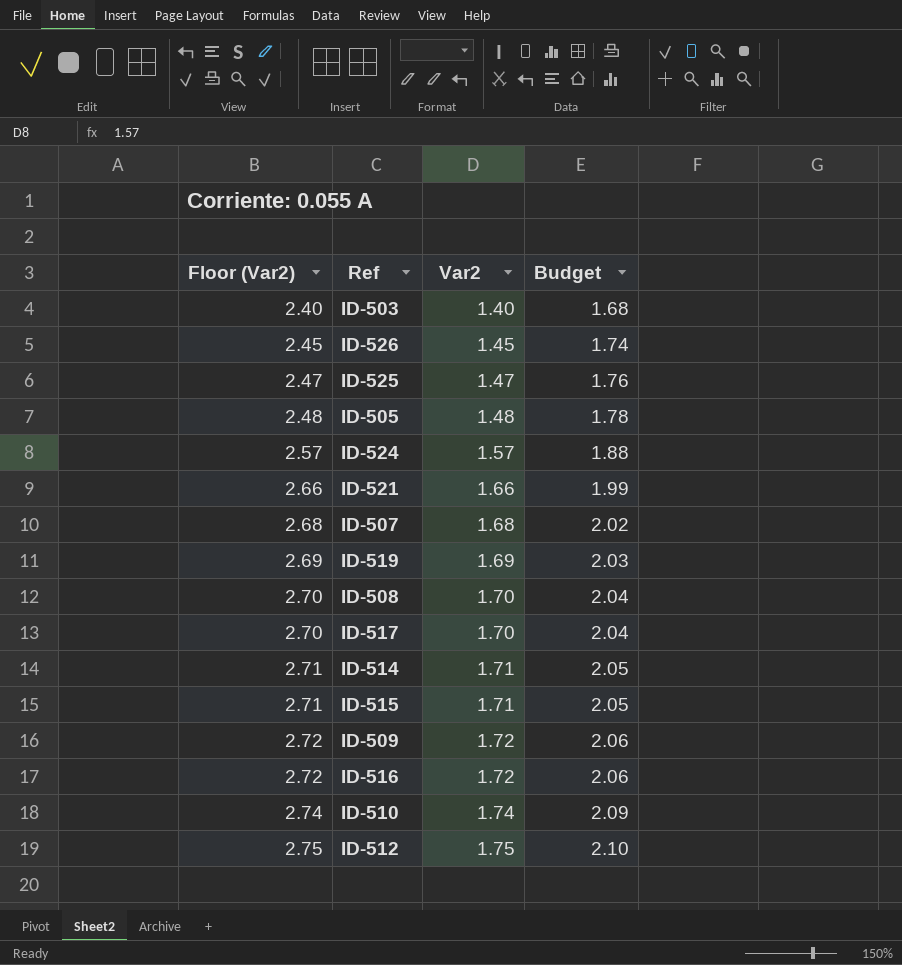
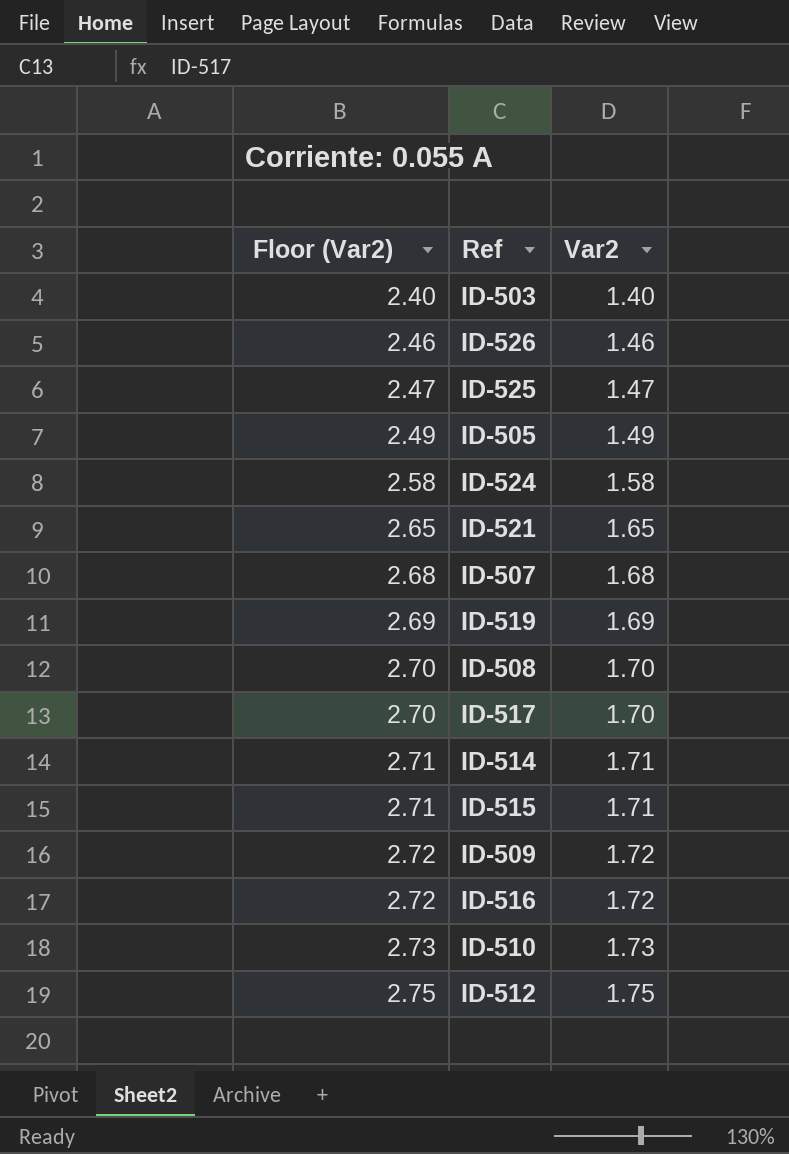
column Budget | formula: [Var2] * 1.2 -> none
ID-526 | Floor (Var2): 2.45 -> 2.46
ID-526 | Var2: 1.45 -> 1.46
ID-505 | Floor (Var2): 2.48 -> 2.49
ID-505 | Var2: 1.48 -> 1.49
ID-524 | Floor (Var2): 2.57 -> 2.58
ID-524 | Var2: 1.57 -> 1.58
ID-521 | Floor (Var2): 2.66 -> 2.65
ID-521 | Var2: 1.66 -> 1.65
ID-510 | Floor (Var2): 2.74 -> 2.73
ID-510 | Var2: 1.74 -> 1.73

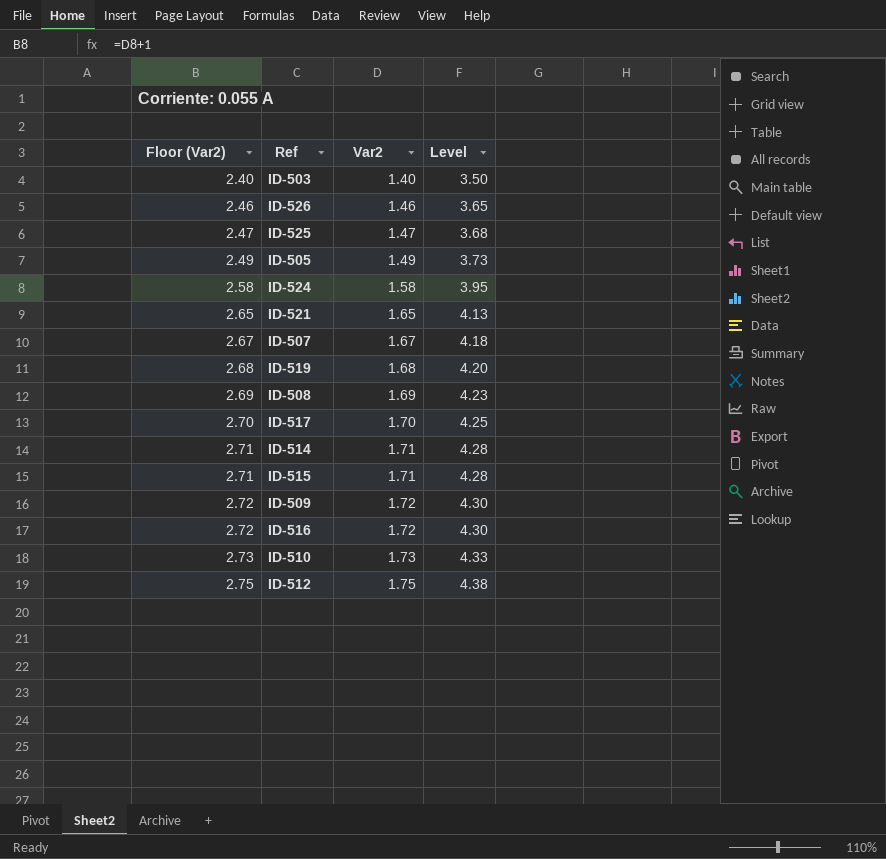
column Level | formula: none -> [Var2] * 2.5
ID-507 | Floor (Var2): 2.68 -> 2.67
ID-507 | Var2: 1.68 -> 1.67
ID-519 | Floor (Var2): 2.69 -> 2.68
ID-519 | Var2: 1.69 -> 1.68
ID-508 | Floor (Var2): 2.70 -> 2.69
ID-508 | Var2: 1.70 -> 1.69

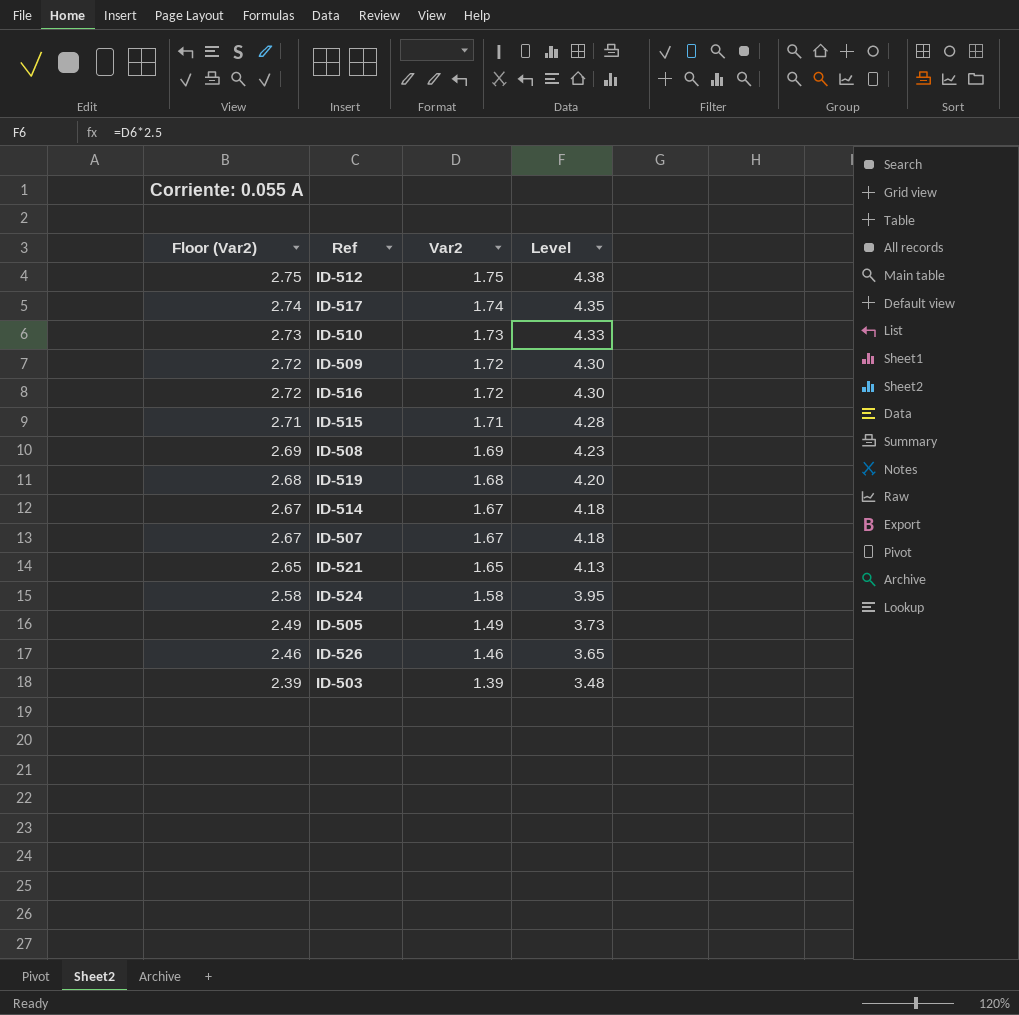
row order: Floor (Var2) ascending -> Floor (Var2) descending
row ID-525: 2.47 | 1.47 | 3.68 -> none
ID-517 | Floor (Var2): 2.70 -> 2.74
ID-517 | Var2: 1.70 -> 1.74
ID-517 | Level: 4.25 -> 4.35
ID-514 | Floor (Var2): 2.71 -> 2.67
ID-514 | Var2: 1.71 -> 1.67
ID-514 | Level: 4.28 -> 4.18
ID-503 | Floor (Var2): 2.40 -> 2.39
ID-503 | Var2: 1.40 -> 1.39
ID-503 | Level: 3.50 -> 3.48

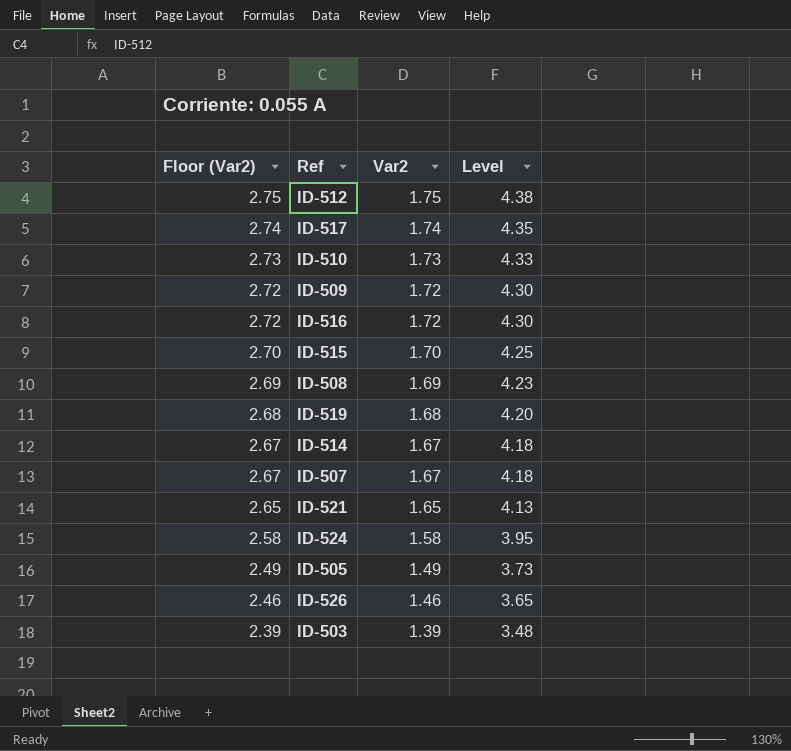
ID-515 | Floor (Var2): 2.71 -> 2.70
ID-515 | Var2: 1.71 -> 1.70
ID-515 | Level: 4.28 -> 4.25

